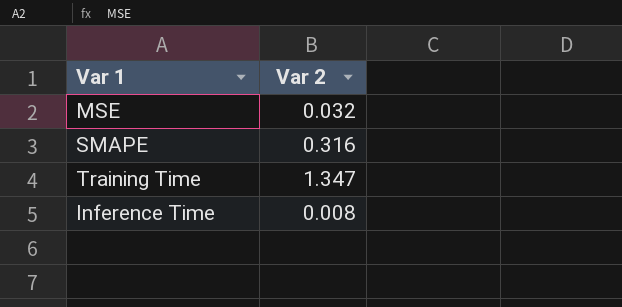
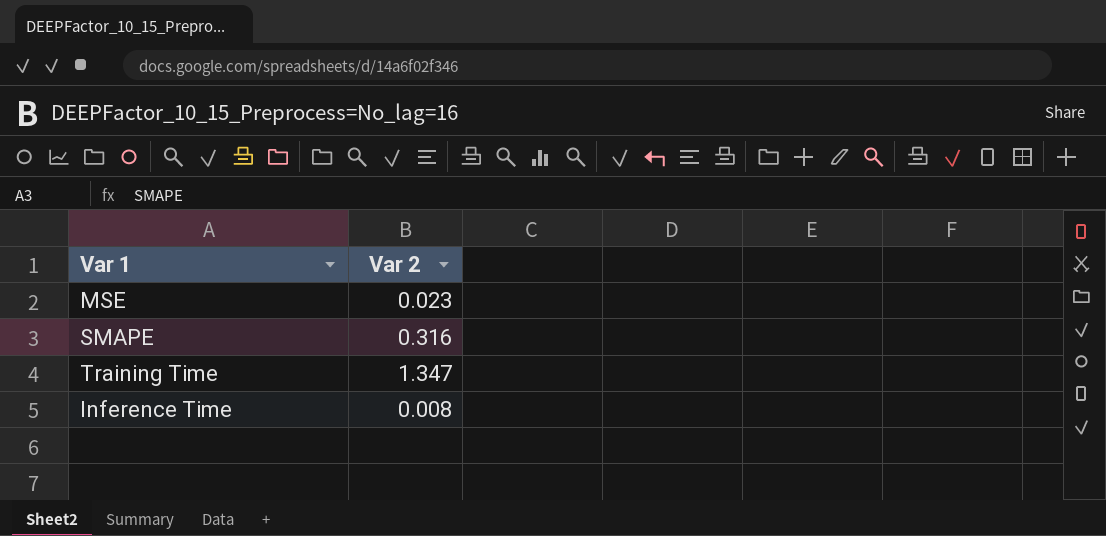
MSE | Var 2: 0.032 -> 0.023

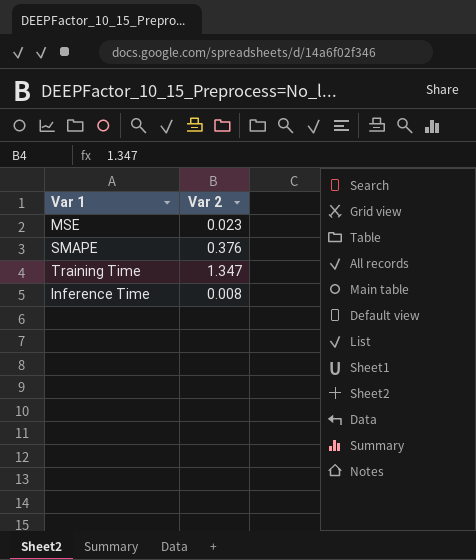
SMAPE | Var 2: 0.316 -> 0.376

